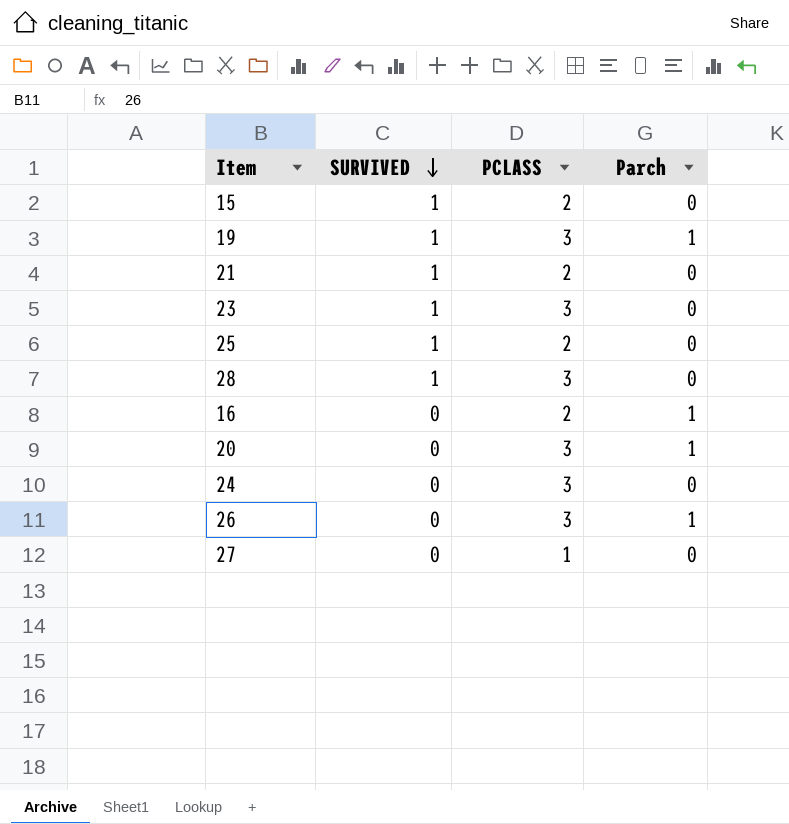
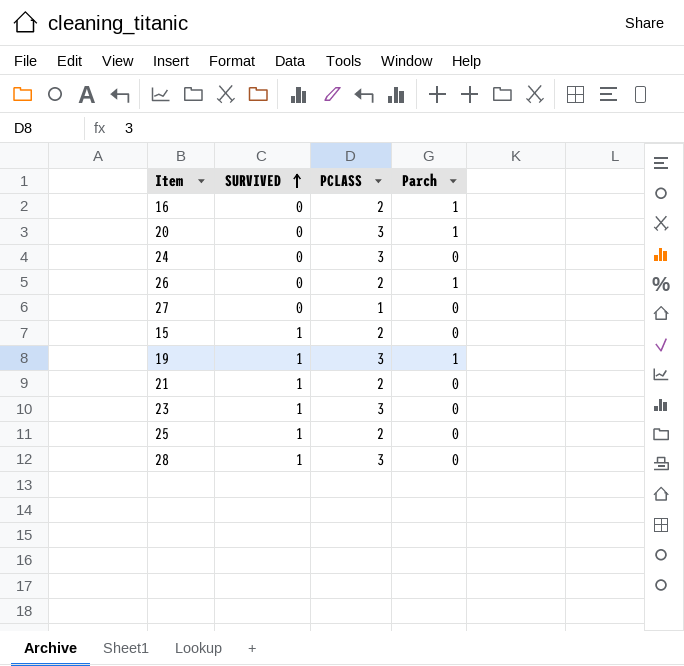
row order: SURVIVED descending -> SURVIVED ascending
26 | PCLASS: 3 -> 2

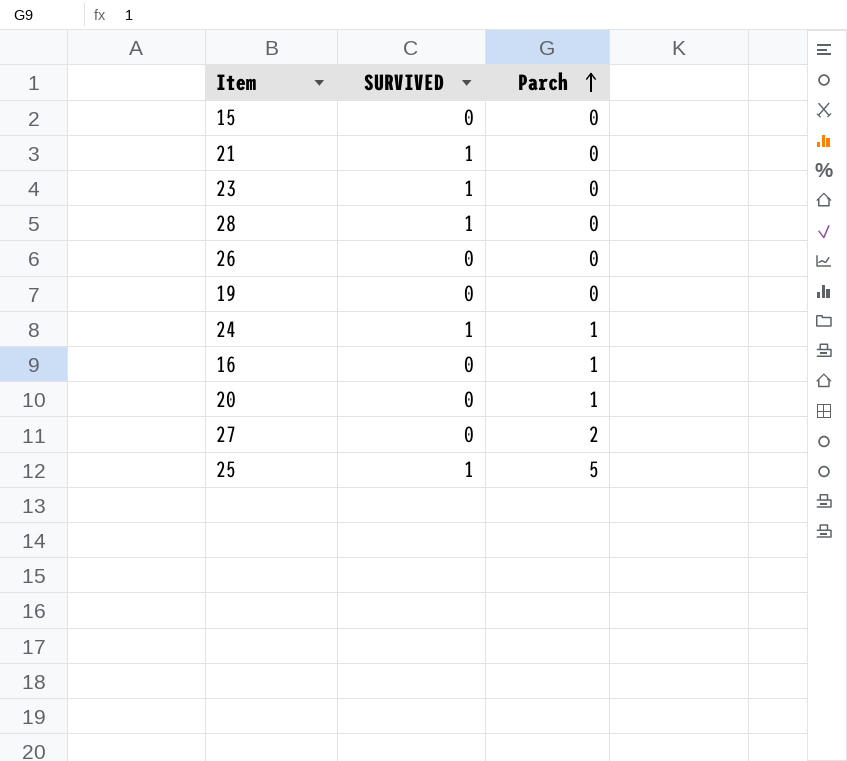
row order: SURVIVED ascending -> Parch ascending
column PCLASS | position: 3 -> none
15 | SURVIVED: 1 -> 0
26 | Parch: 1 -> 0
19 | SURVIVED: 1 -> 0
19 | Parch: 1 -> 0
24 | SURVIVED: 0 -> 1
24 | Parch: 0 -> 1
27 | Parch: 0 -> 2
25 | Parch: 0 -> 5

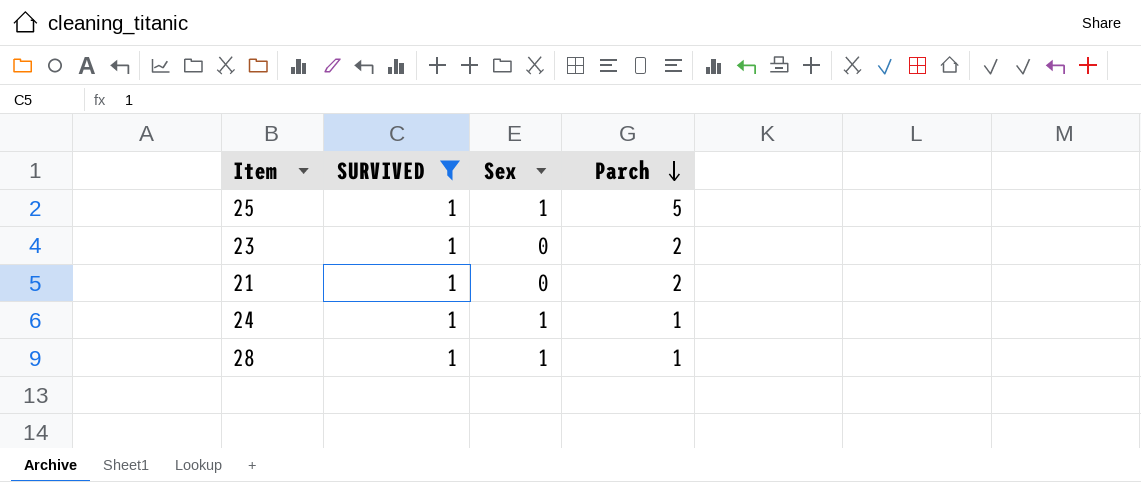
filter: none -> SURVIVED = 1
row order: Parch ascending -> Parch descending
column Sex | position: none -> 3
23 | Parch: 0 -> 2
21 | Parch: 0 -> 2
28 | Parch: 0 -> 1

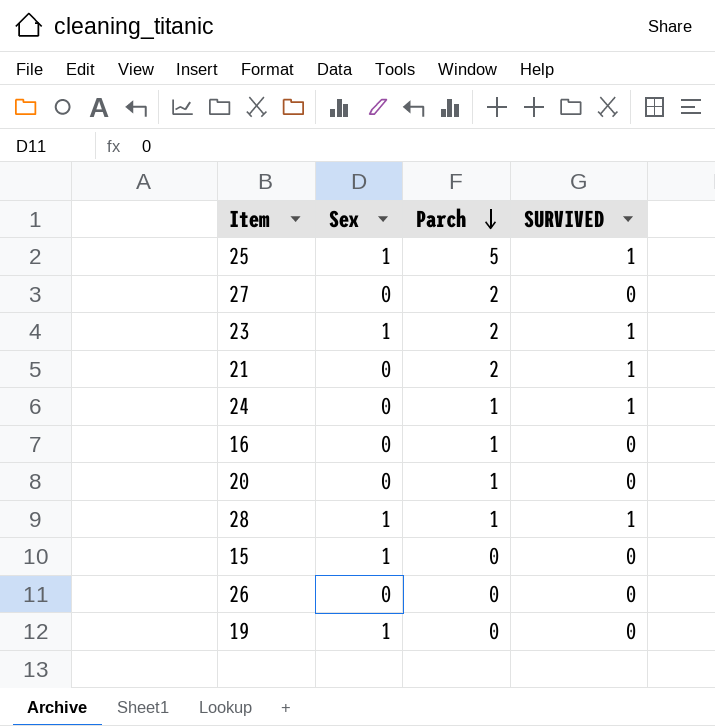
filter: SURVIVED = 1 -> none
column SURVIVED | position: 2 -> 4
23 | Sex: 0 -> 1
24 | Sex: 1 -> 0

